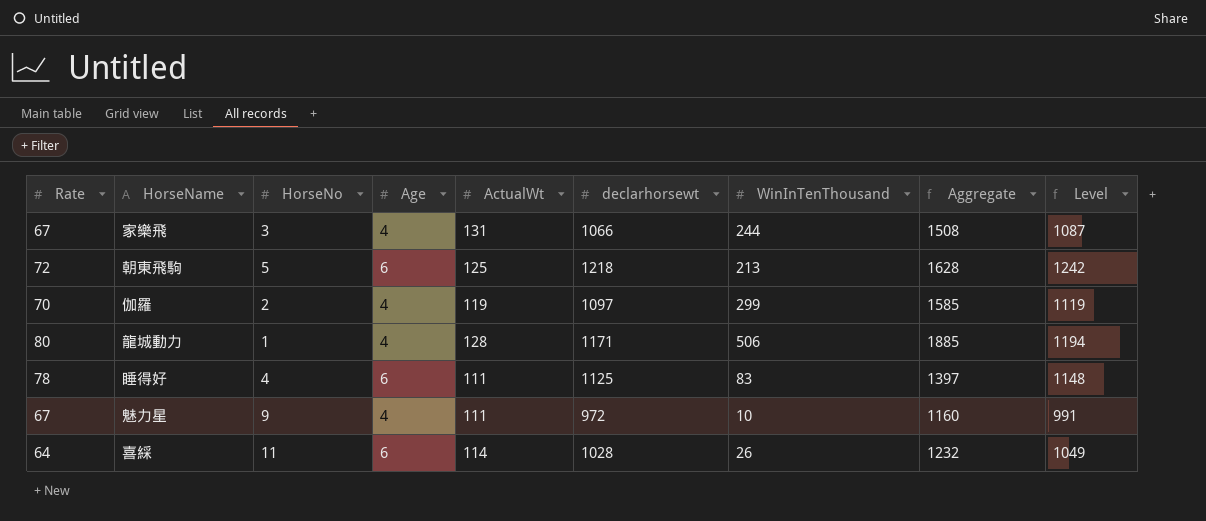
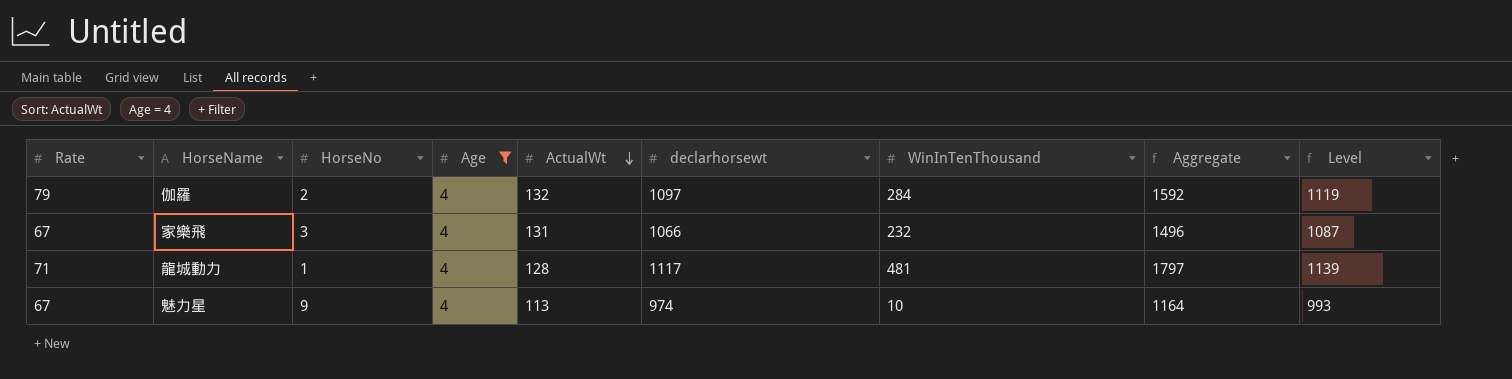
filter: none -> Age = 4
row order: none -> ActualWt descending
伽羅 | Rate: 70 -> 79
伽羅 | ActualWt: 119 -> 132
伽羅 | WinInTenThousand: 299 -> 284
伽羅 | Aggregate: 1585 -> 1592
家樂飛 | WinInTenThousand: 244 -> 232
家樂飛 | Aggregate: 1508 -> 1496
龍城動力 | Rate: 80 -> 71
龍城動力 | declarhorsewt: 1171 -> 1117
龍城動力 | WinInTenThousand: 506 -> 481
龍城動力 | Aggregate: 1885 -> 1797
龍城動力 | Level: 1194 -> 1139
魅力星 | ActualWt: 111 -> 113
魅力星 | declarhorsewt: 972 -> 974
魅力星 | Aggregate: 1160 -> 1164
魅力星 | Level: 991 -> 993

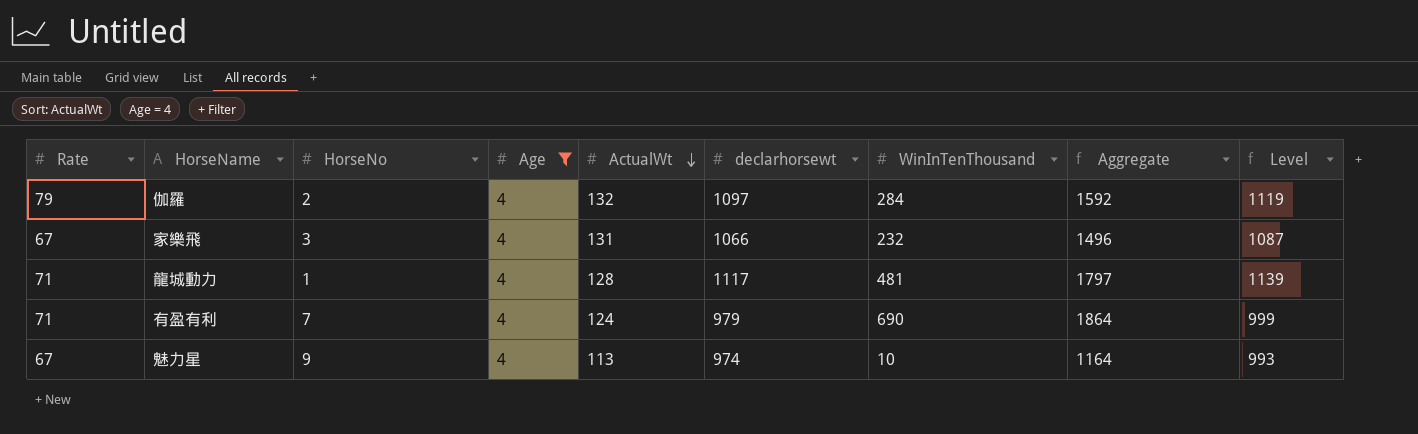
row 有盈有利: none -> 71 | 7 | 4 | 124 | 979 | 690 | 1864 | 999

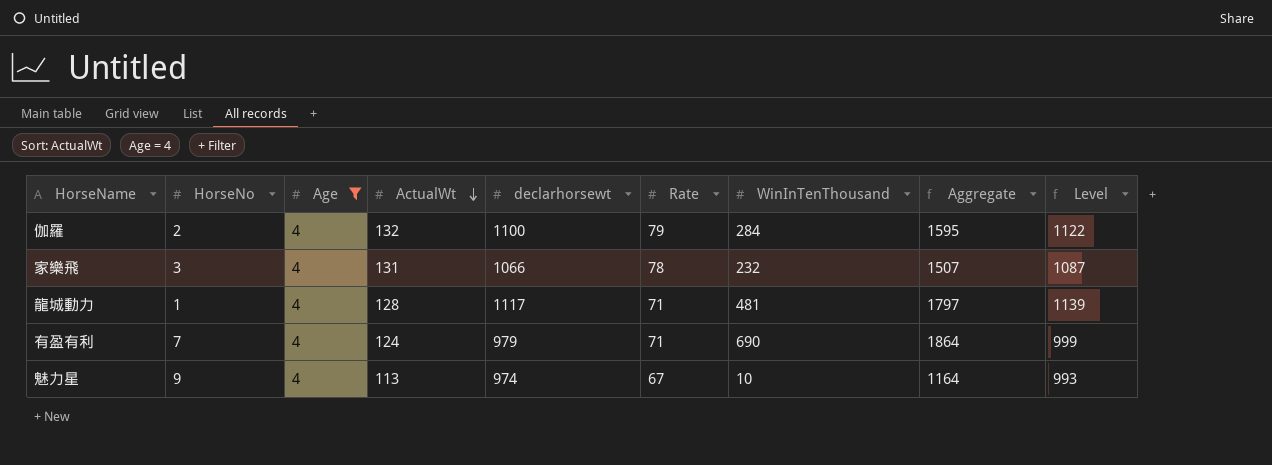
column Rate | position: 1 -> 6
伽羅 | declarhorsewt: 1097 -> 1100
伽羅 | Aggregate: 1592 -> 1595
伽羅 | Level: 1119 -> 1122
家樂飛 | Rate: 67 -> 78
家樂飛 | Aggregate: 1496 -> 1507

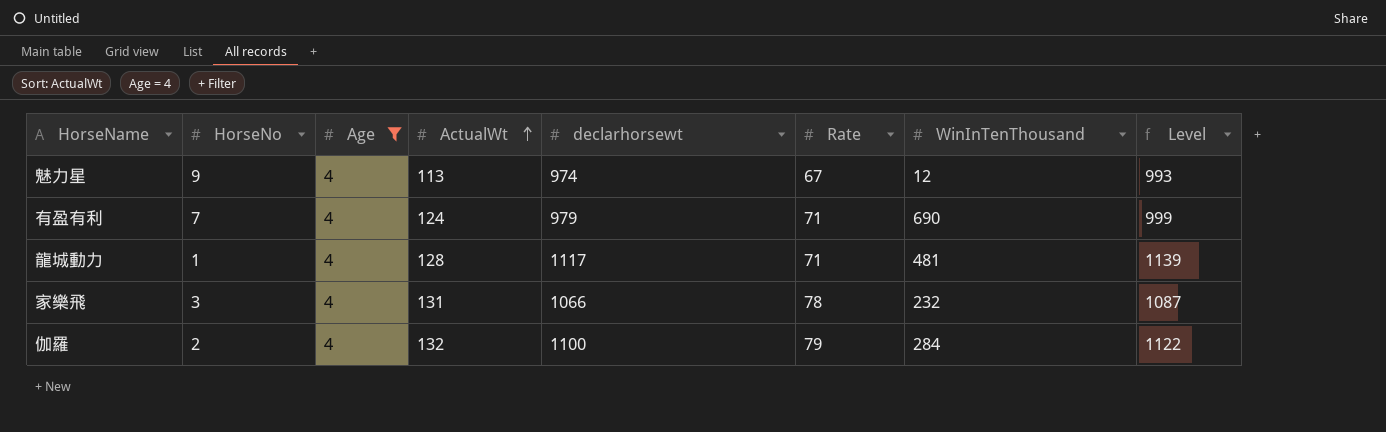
row order: ActualWt descending -> ActualWt ascending
column Aggregate | formula: [ActualWt] + [declarhorsewt] + [Rate] + [WinInTenThousand] -> none
魅力星 | WinInTenThousand: 10 -> 12

